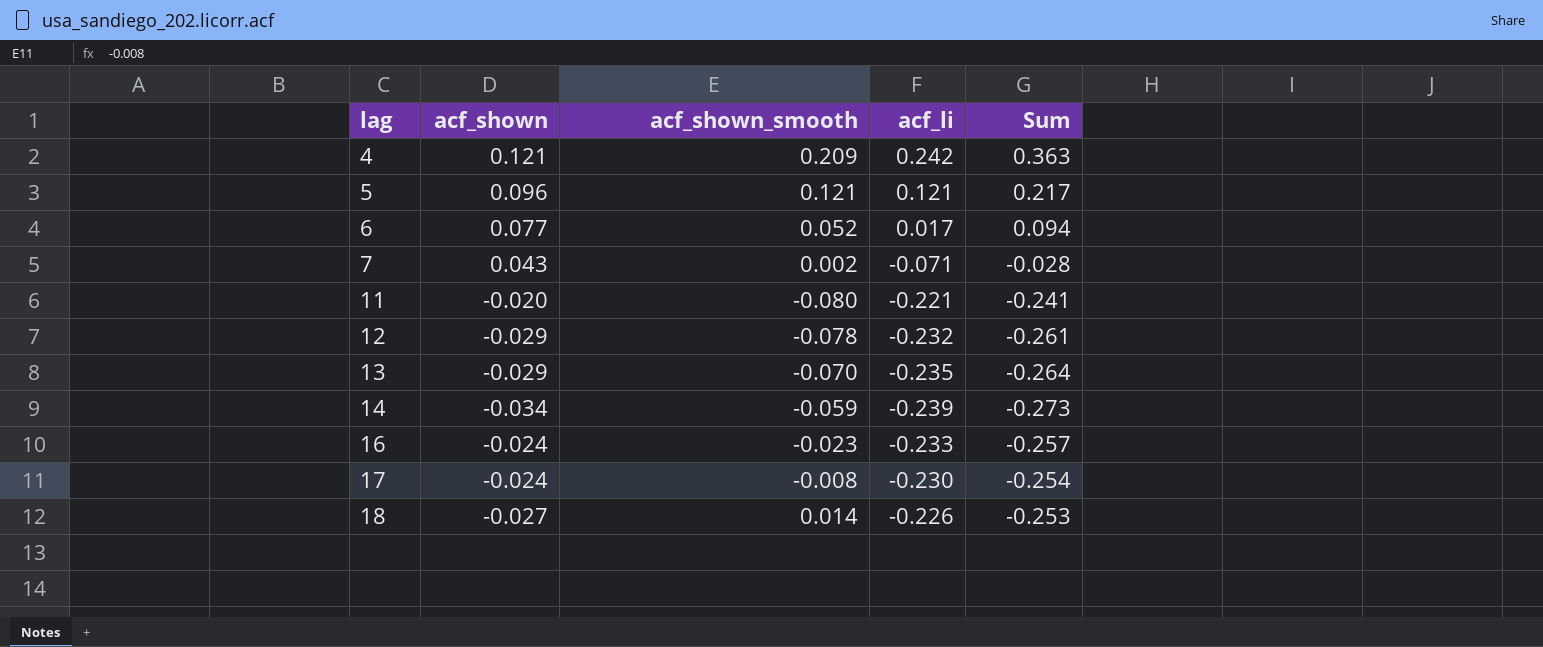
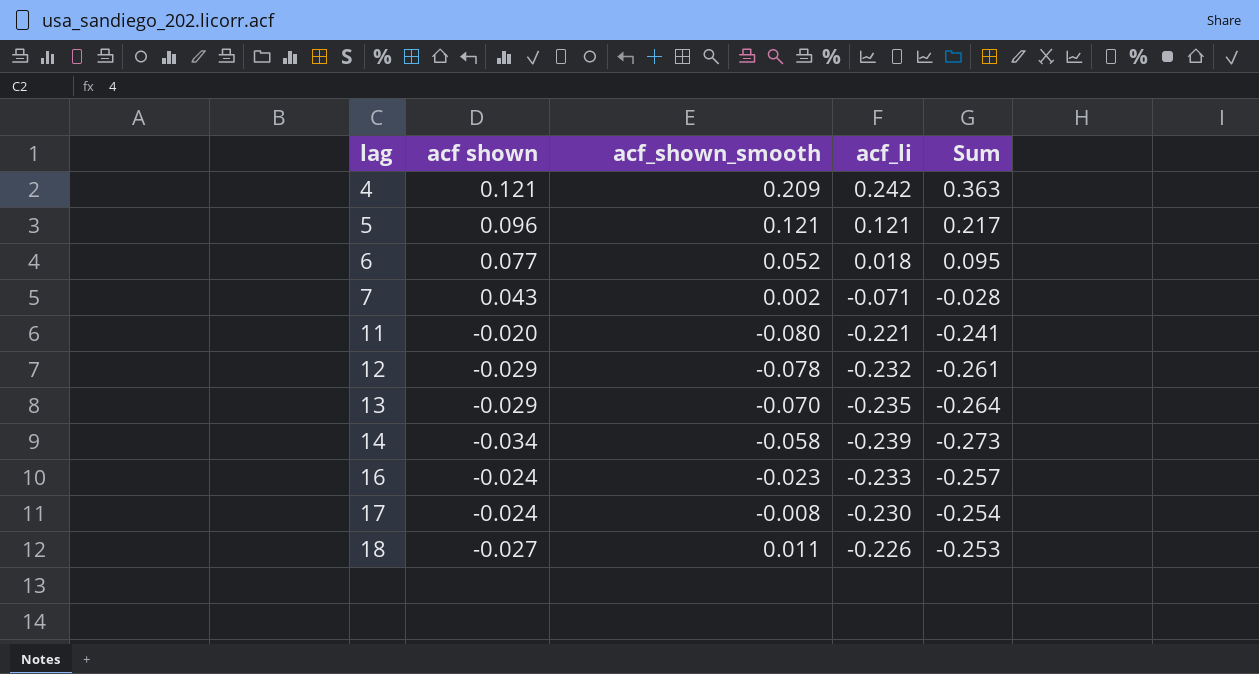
column name: acf_shown -> acf shown
6 | acf_li: 0.017 -> 0.018
6 | Sum: 0.094 -> 0.095
14 | acf_shown_smooth: -0.059 -> -0.058
18 | acf_shown_smooth: 0.014 -> 0.011

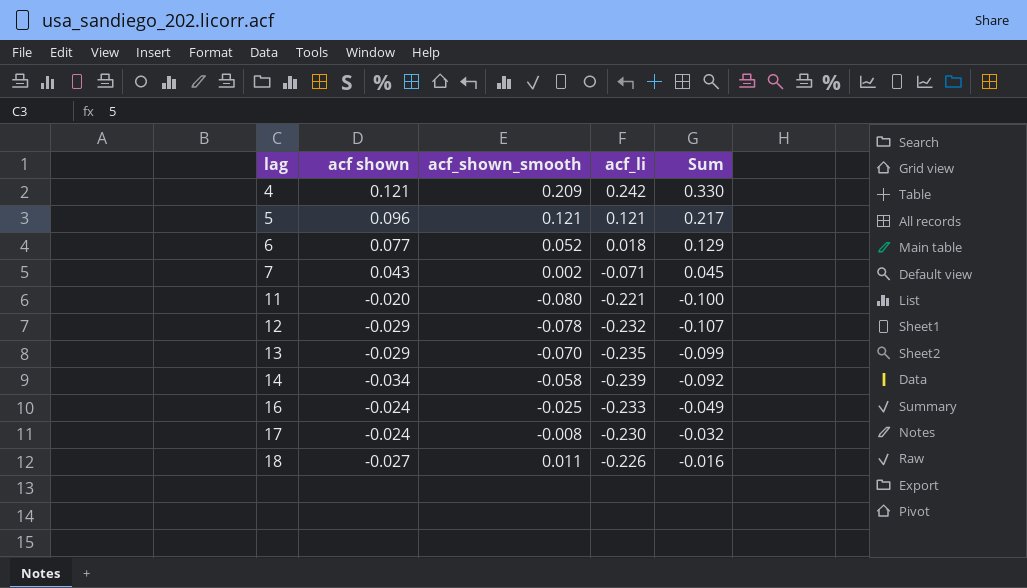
column Sum | formula: [acf shown] + [acf_li] -> [acf shown] + [acf_shown_smooth]
16 | acf_shown_smooth: -0.023 -> -0.025

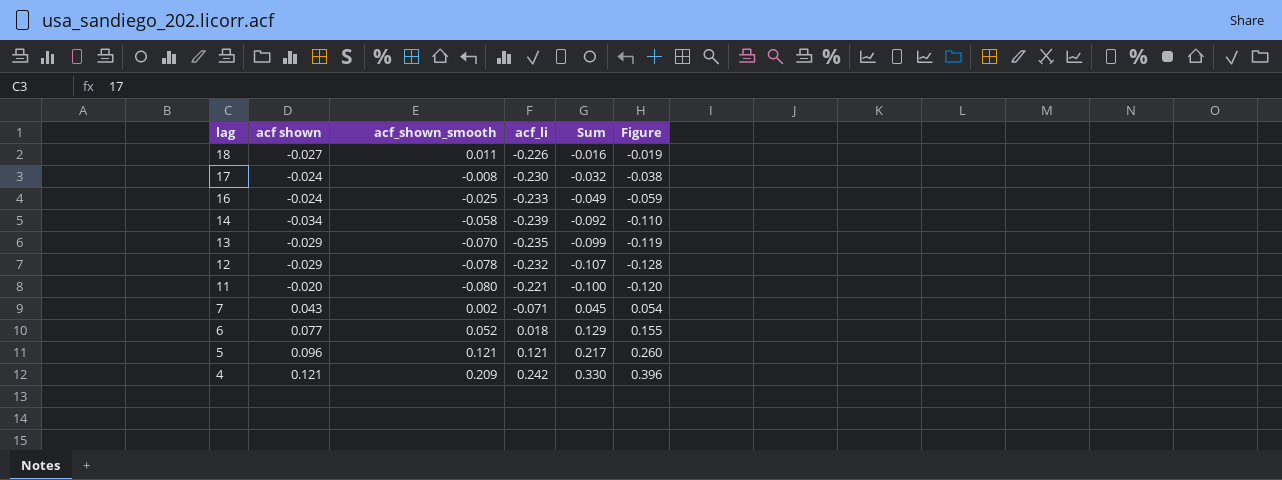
row order: lag ascending -> lag descending
column Figure | formula: none -> [Sum] * 1.2

